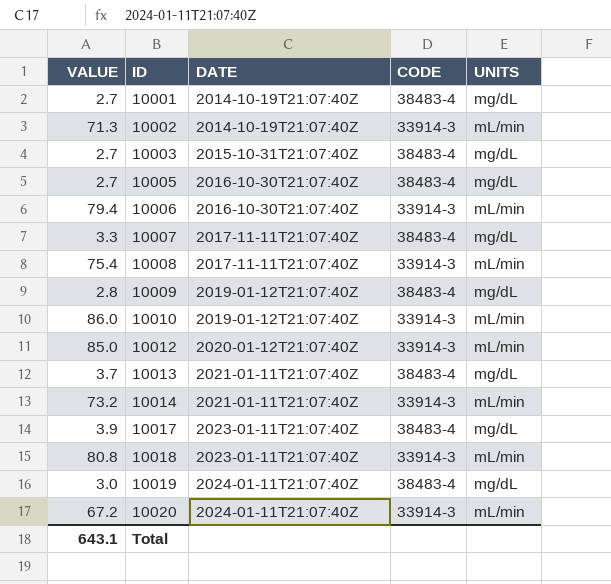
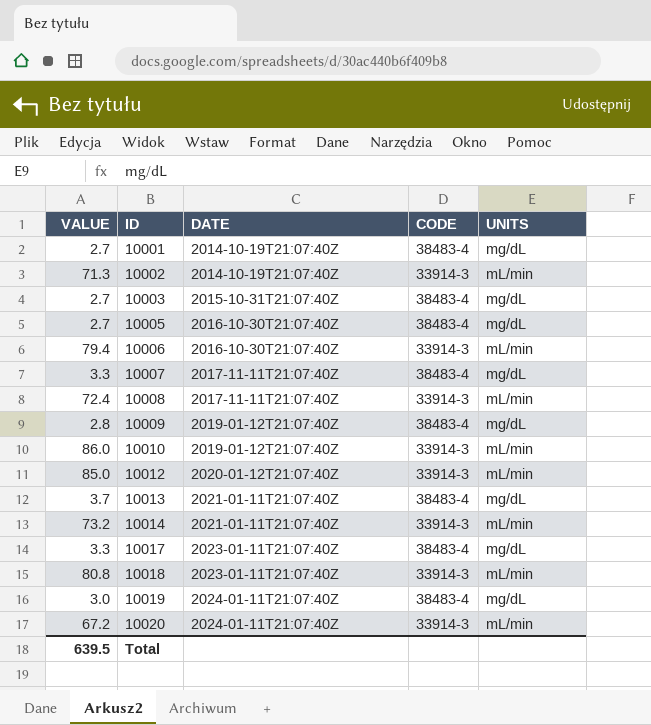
10008 | VALUE: 75.4 -> 72.4
10017 | VALUE: 3.9 -> 3.3
Total | VALUE: 643.1 -> 639.5

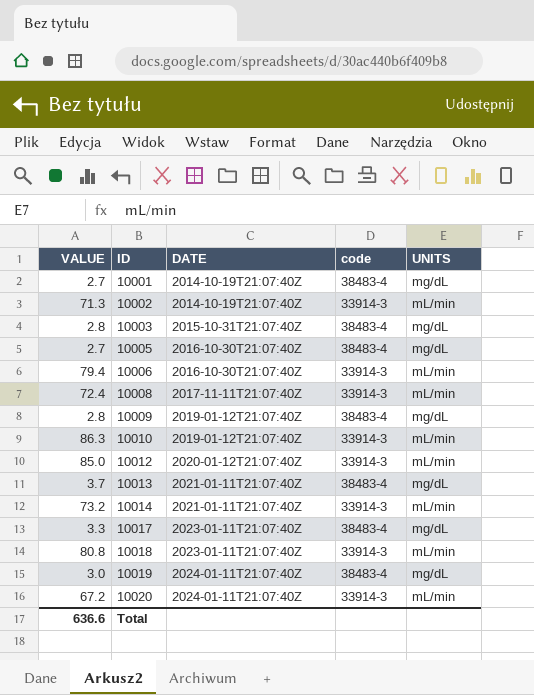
column name: CODE -> code
row 10007: 3.3 | 2017-11-11T21:07:40Z | 38483-4 | mg/dL -> none
10003 | VALUE: 2.7 -> 2.8
10010 | VALUE: 86.0 -> 86.3
Total | VALUE: 639.5 -> 636.6

